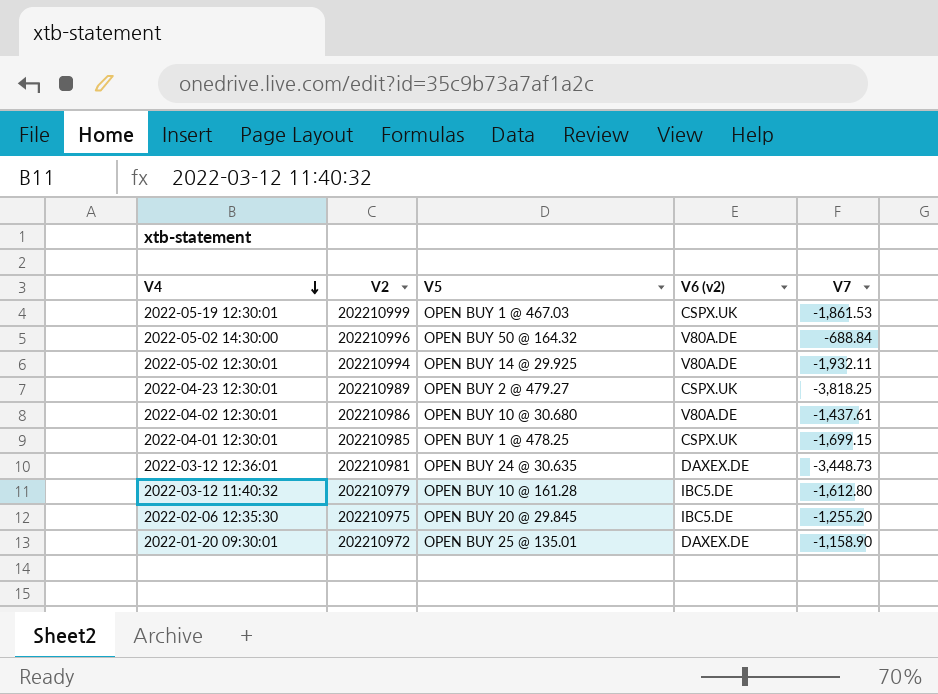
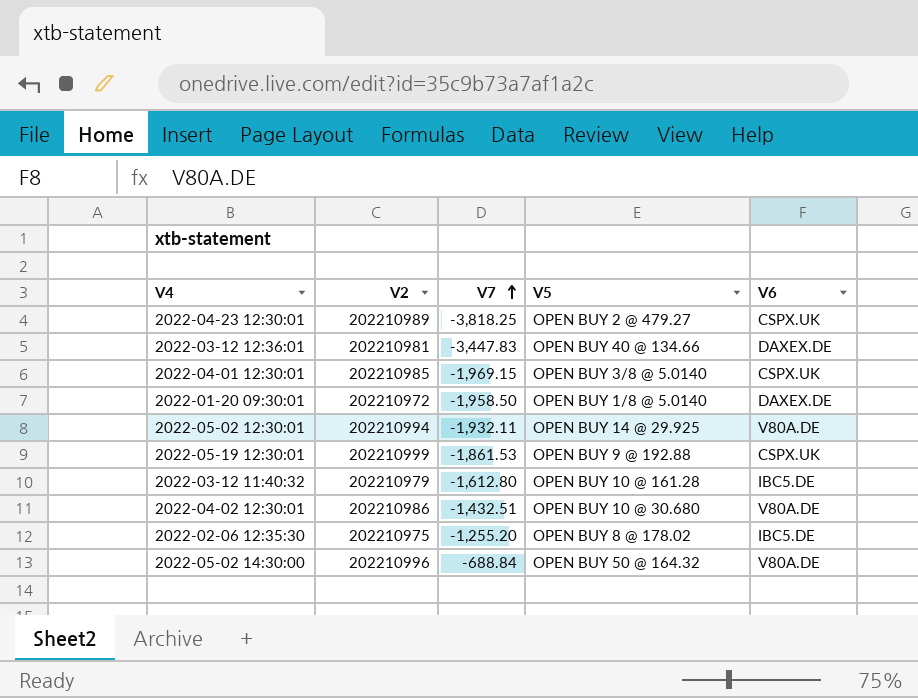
row order: V4 descending -> V7 ascending
column V7 | position: 5 -> 3
column name: V6 (v2) -> V6
2022-03-12 12:36:01 | V7: -3,448.73 -> -3,447.83
2022-03-12 12:36:01 | V5: OPEN BUY 24 @ 30.635 -> OPEN BUY 40 @ 134.66
2022-04-01 12:30:01 | V7: -1,699.15 -> -1,969.15
2022-04-01 12:30:01 | V5: OPEN BUY 1 @ 478.25 -> OPEN BUY 3/8 @ 5.0140
2022-01-20 09:30:01 | V7: -1,158.90 -> -1,958.50
2022-01-20 09:30:01 | V5: OPEN BUY 25 @ 135.01 -> OPEN BUY 1/8 @ 5.0140
2022-05-19 12:30:01 | V5: OPEN BUY 1 @ 467.03 -> OPEN BUY 9 @ 192.88
2022-04-02 12:30:01 | V7: -1,437.61 -> -1,432.51
2022-02-06 12:35:30 | V5: OPEN BUY 20 @ 29.845 -> OPEN BUY 8 @ 178.02

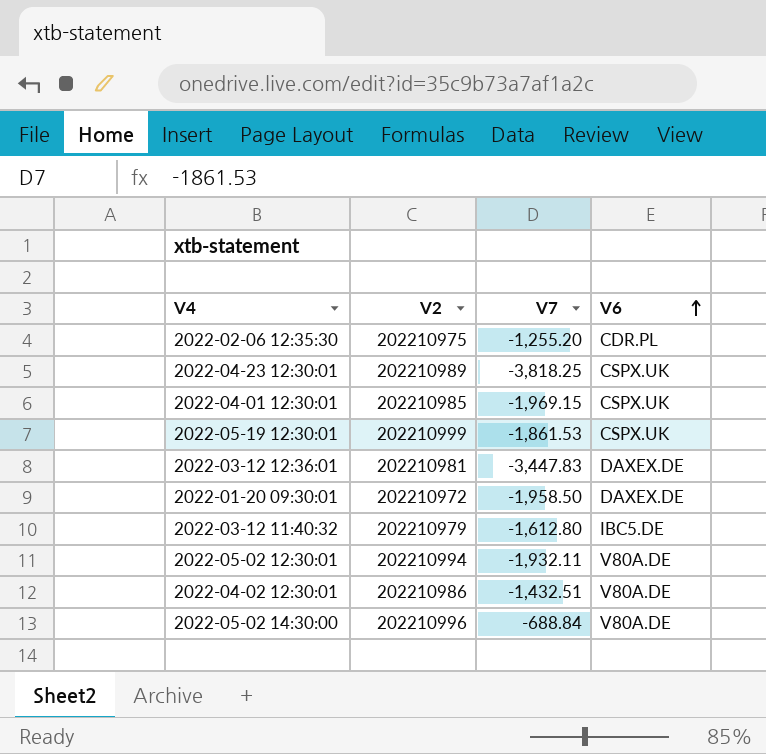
row order: V7 ascending -> V6 ascending
column V5 | position: 4 -> none
2022-02-06 12:35:30 | V6: IBC5.DE -> CDR.PL

